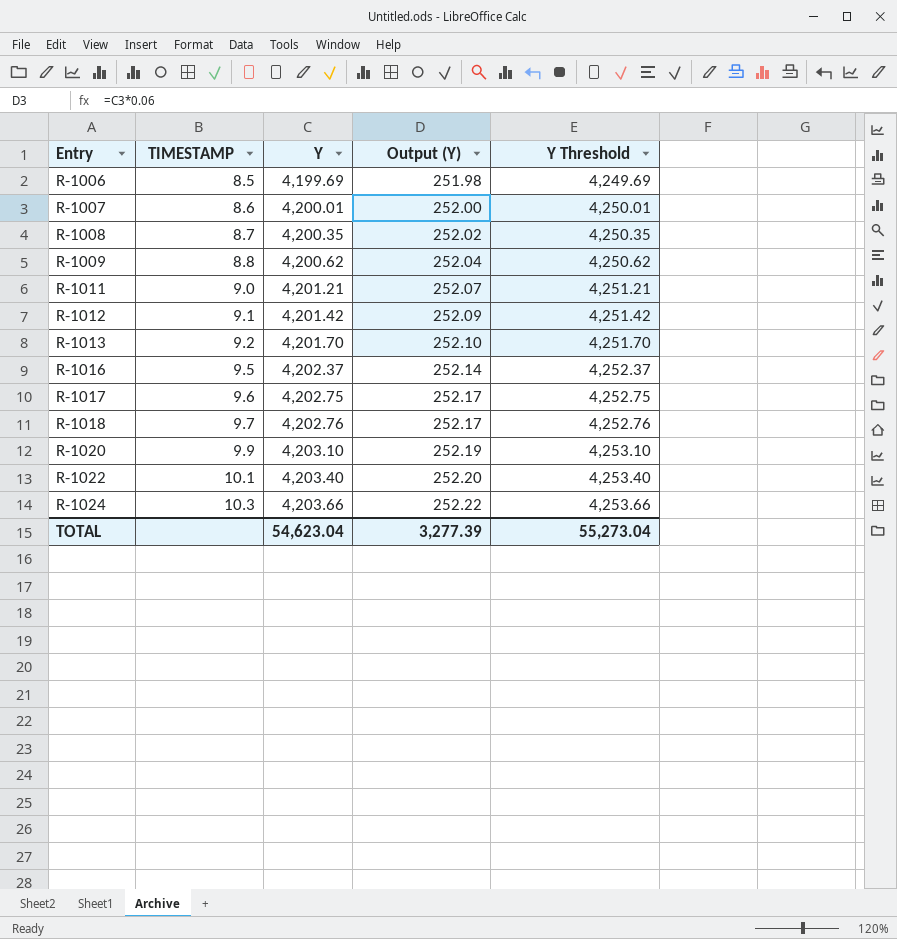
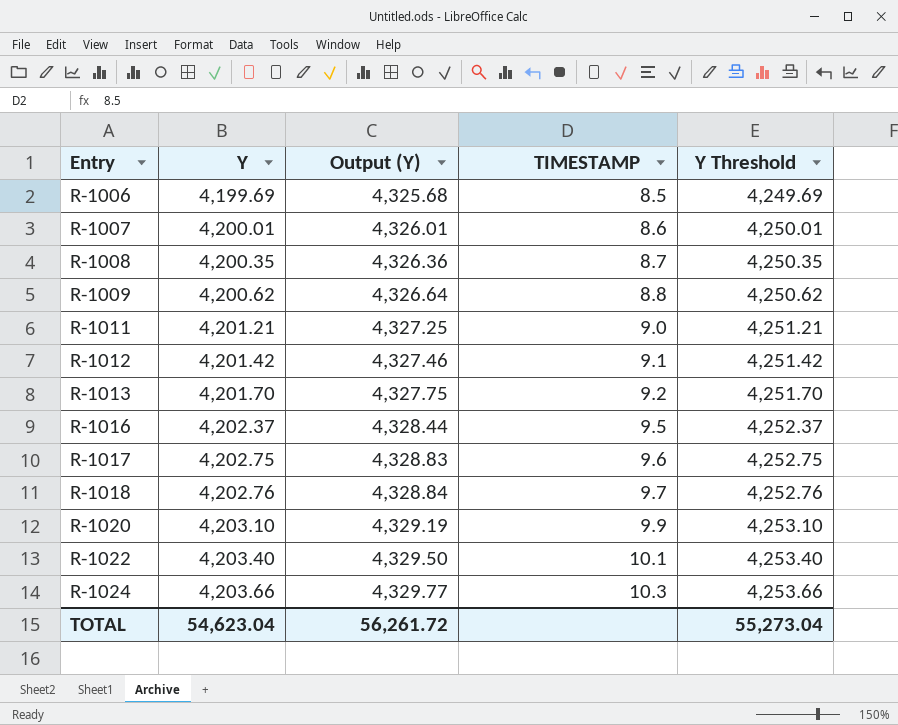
column Output (Y) | formula: [Y] * 0.06 -> [Y] * 1.03
column TIMESTAMP | position: 2 -> 4
TOTAL | Output (Y): 3,277.39 -> 56,261.72

